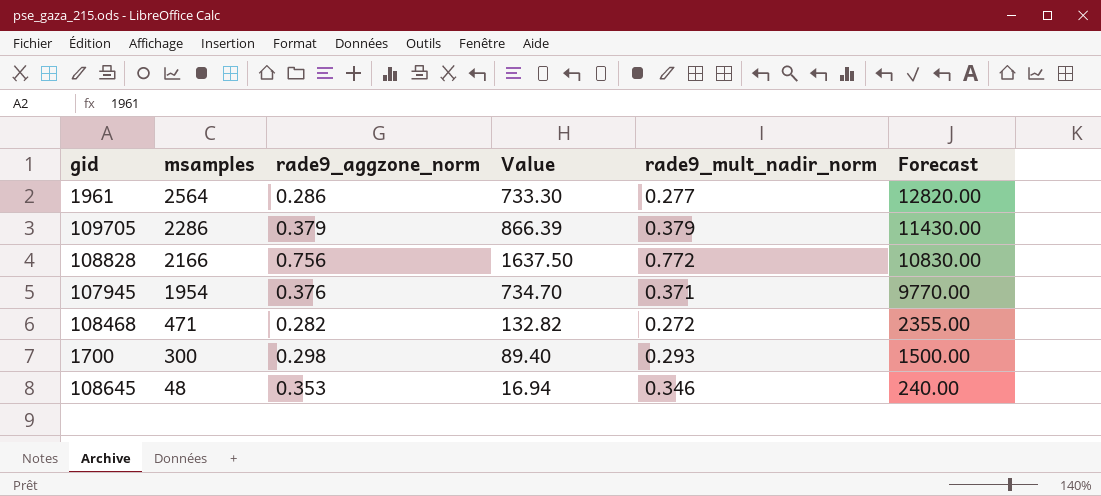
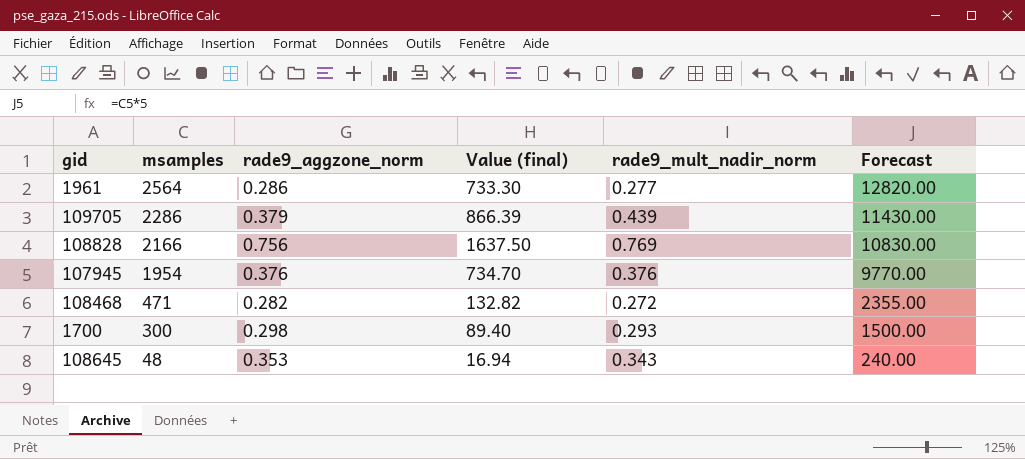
column name: Value -> Value (final)
109705 | rade9_mult_nadir_norm: 0.379 -> 0.439
108828 | rade9_mult_nadir_norm: 0.772 -> 0.769
107945 | rade9_mult_nadir_norm: 0.371 -> 0.376
108645 | rade9_mult_nadir_norm: 0.346 -> 0.343

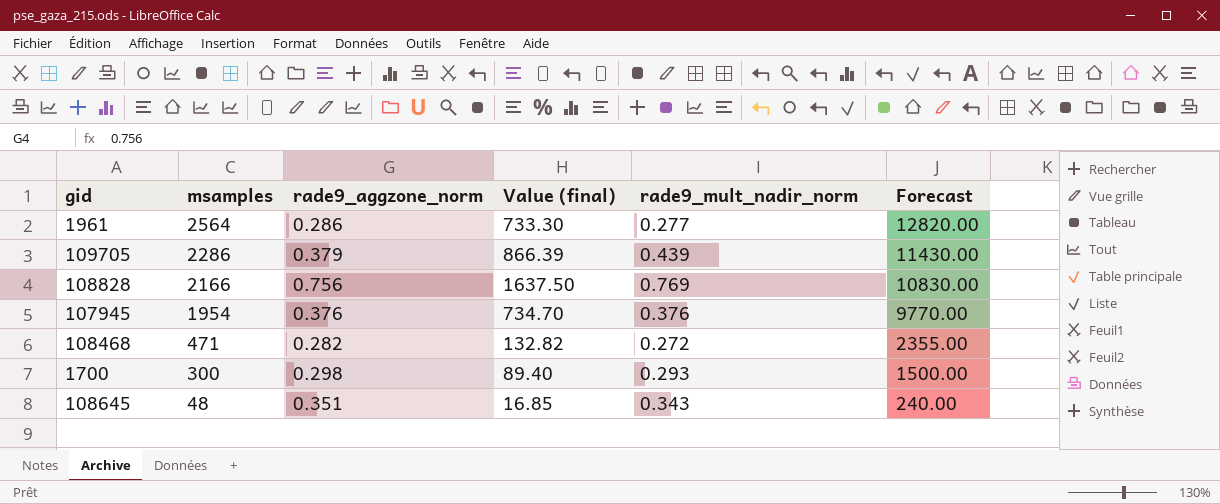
108645 | rade9_aggzone_norm: 0.353 -> 0.351
108645 | Value (final): 16.94 -> 16.85

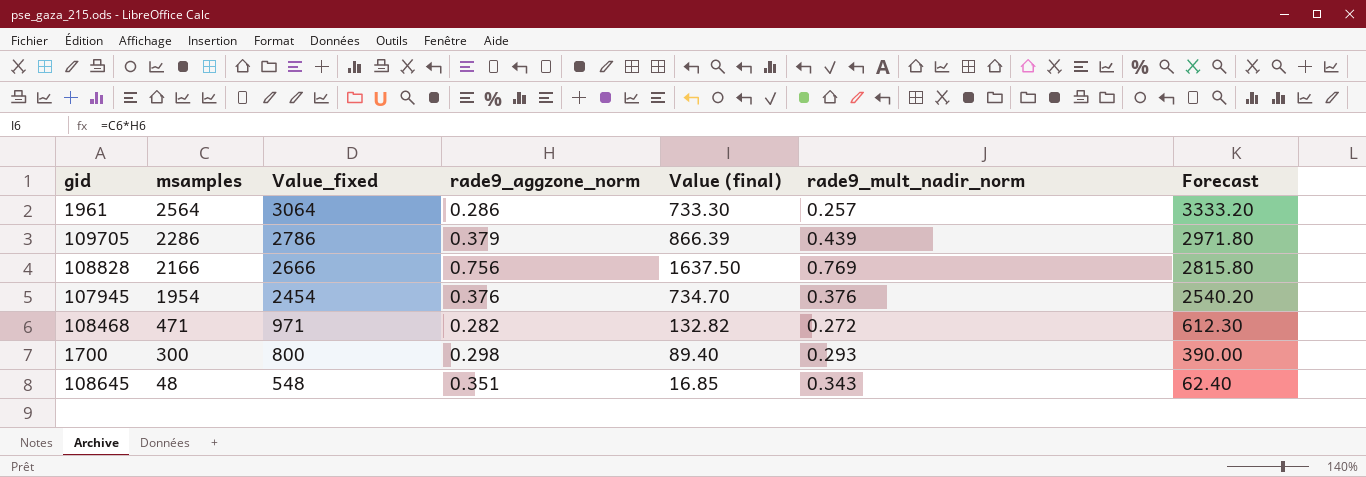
column Value_fixed | formula: none -> [msamples] + 500
column Forecast | formula: [msamples] * 5 -> [msamples] * 1.3
1961 | rade9_mult_nadir_norm: 0.277 -> 0.257

